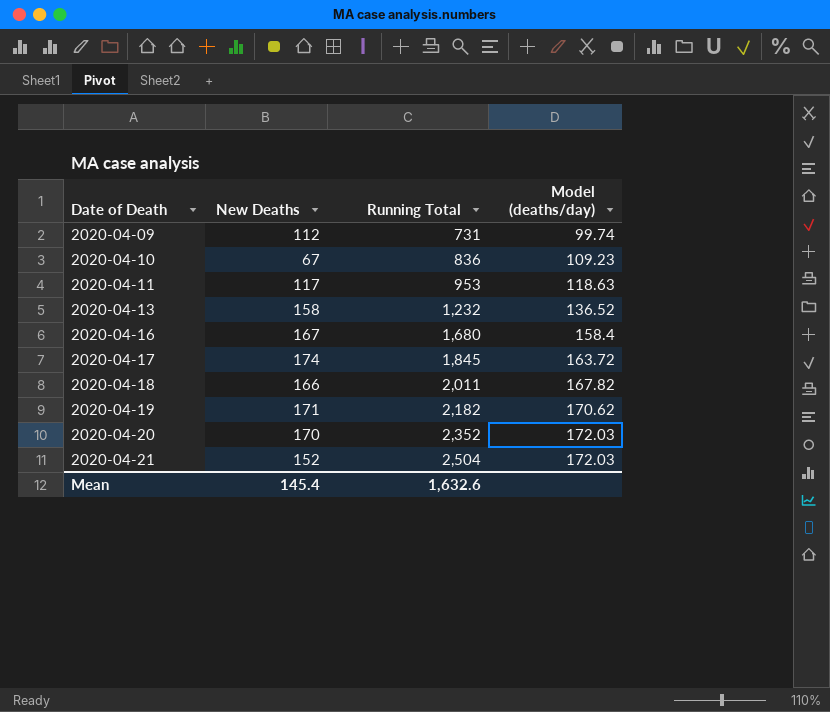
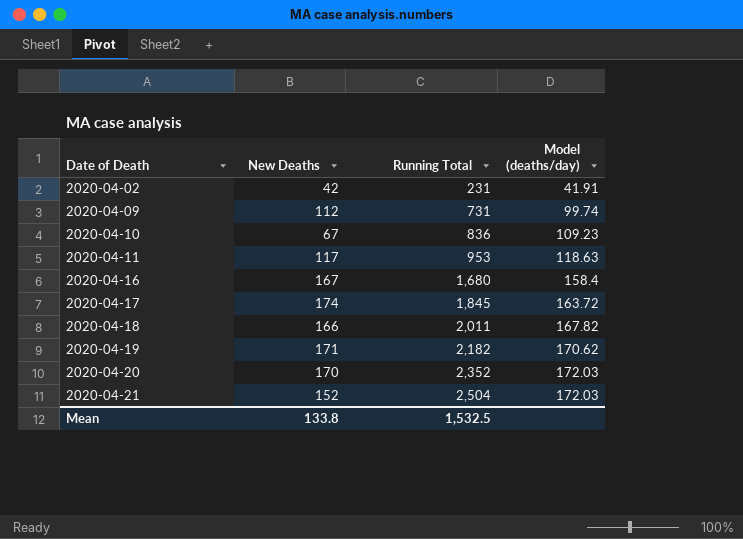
row 2020-04-13: 158 | 1,232 | 136.52 -> none
row 2020-04-02: none -> 42 | 231 | 41.91
Mean | New Deaths: 145.4 -> 133.8
Mean | Running Total: 1,632.6 -> 1,532.5

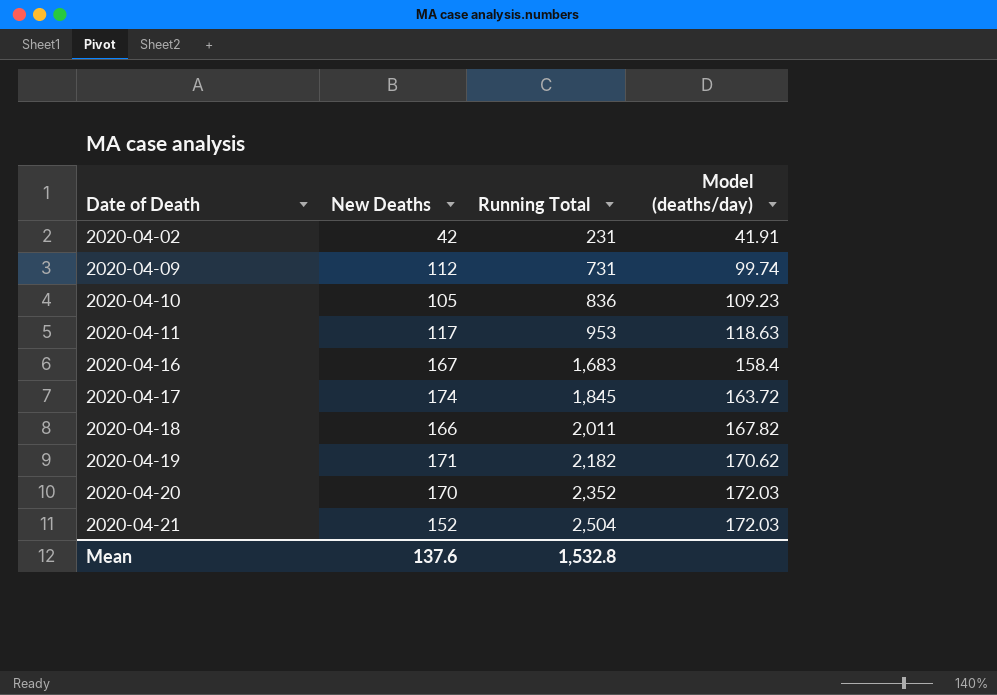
2020-04-10 | New Deaths: 67 -> 105
2020-04-16 | Running Total: 1,680 -> 1,683
Mean | New Deaths: 133.8 -> 137.6
Mean | Running Total: 1,532.5 -> 1,532.8

